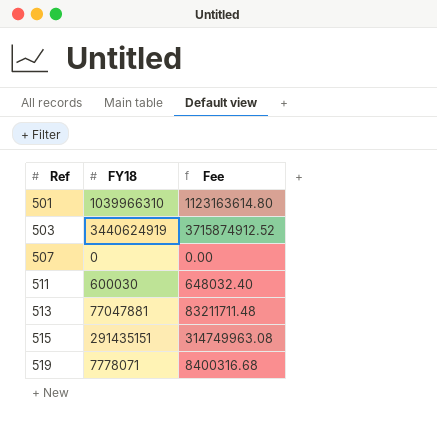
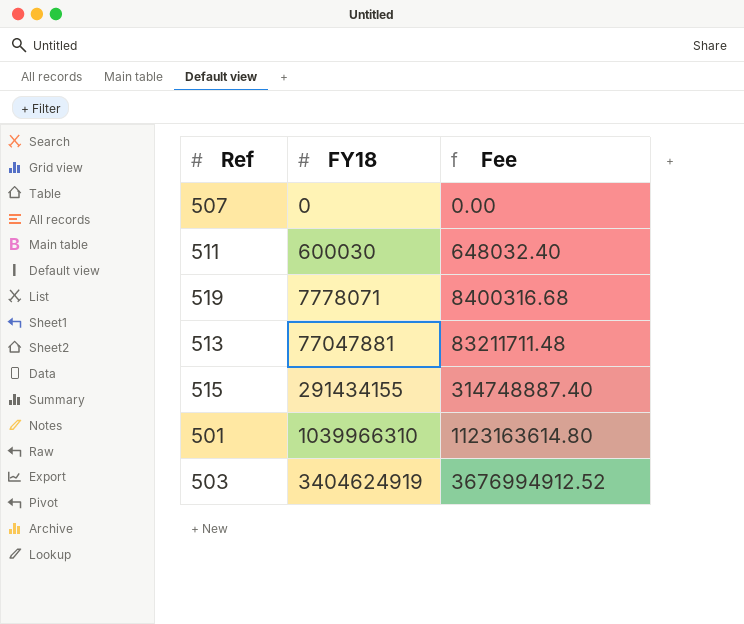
row order: Ref ascending -> FY18 ascending
515 | FY18: 291435151 -> 291434155
515 | Fee: 314749963.08 -> 314748887.40
503 | FY18: 3440624919 -> 3404624919
503 | Fee: 3715874912.52 -> 3676994912.52

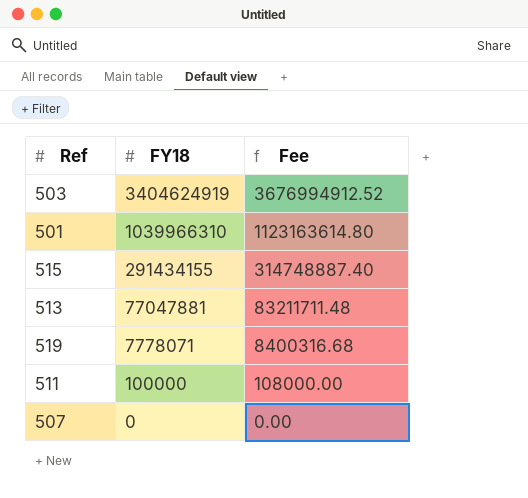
row order: FY18 ascending -> FY18 descending
511 | FY18: 600030 -> 100000
511 | Fee: 648032.40 -> 108000.00

